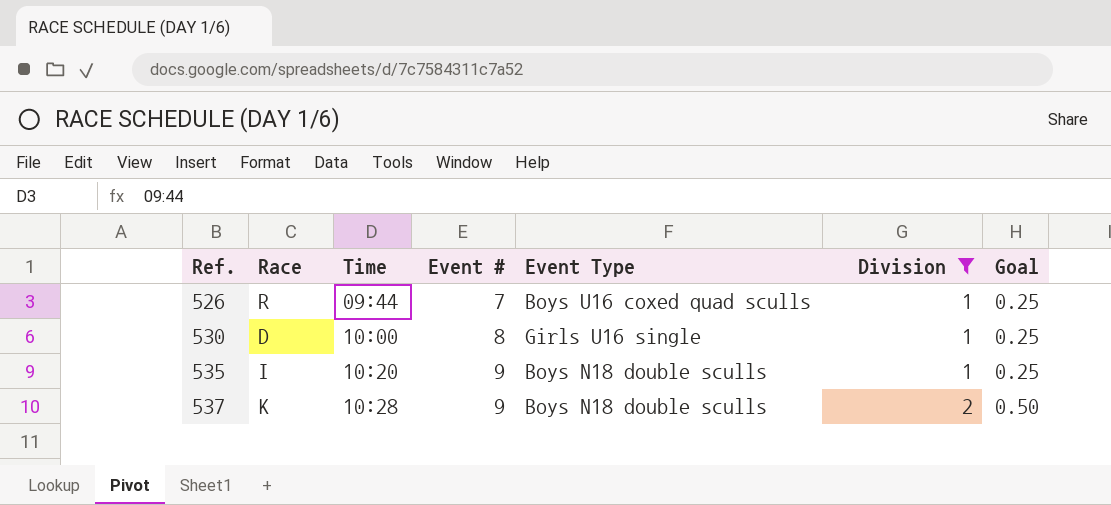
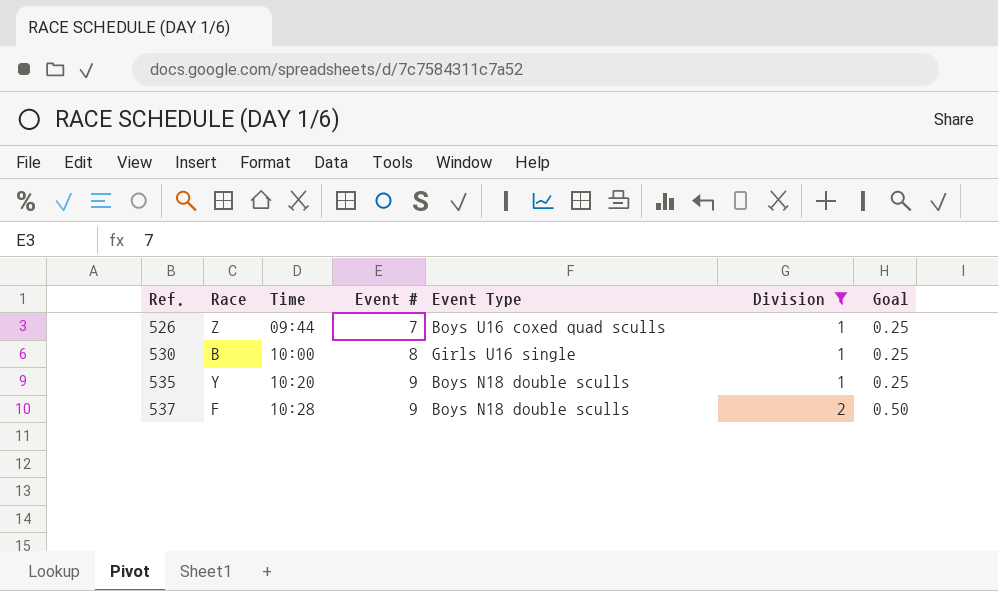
526 | Race: R -> Z
530 | Race: D -> B
535 | Race: I -> Y
537 | Race: K -> F

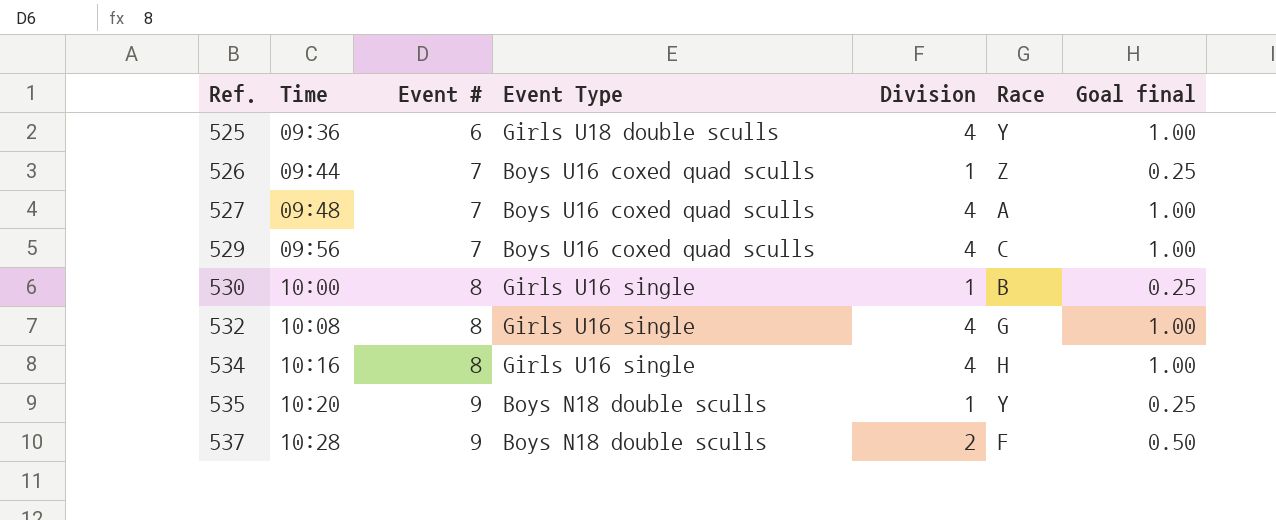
filter: Division != 4 -> none
column Race | position: 2 -> 6
column name: Goal -> Goal final

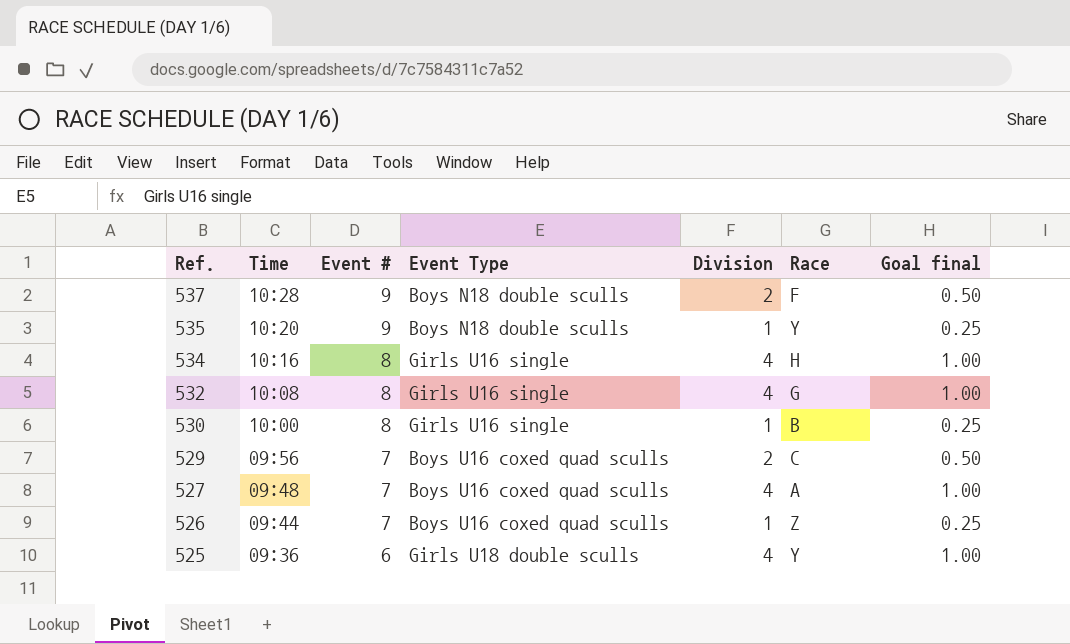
row order: Ref. ascending -> Ref. descending
529 | Division: 4 -> 2
529 | Goal final: 1.00 -> 0.50

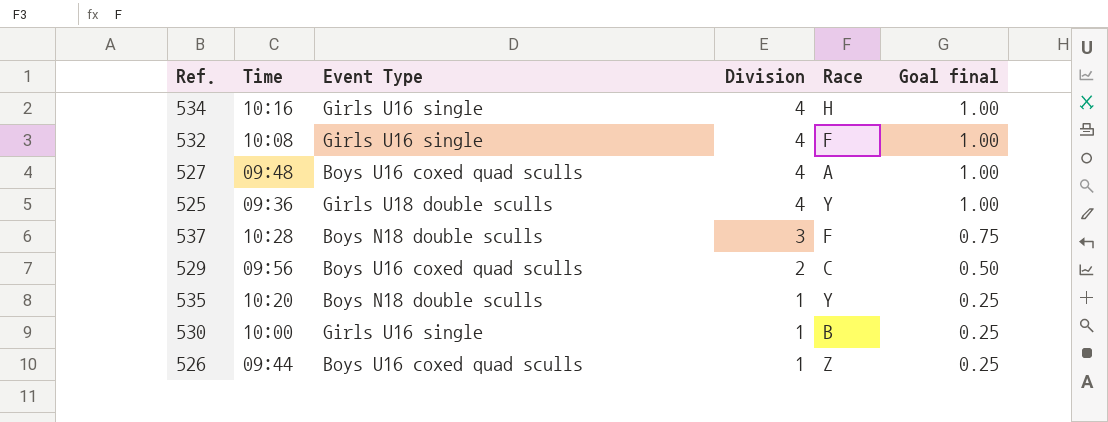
row order: Ref. descending -> Division descending
column Event # | position: 3 -> none
532 | Race: G -> F
537 | Division: 2 -> 3
537 | Goal final: 0.50 -> 0.75

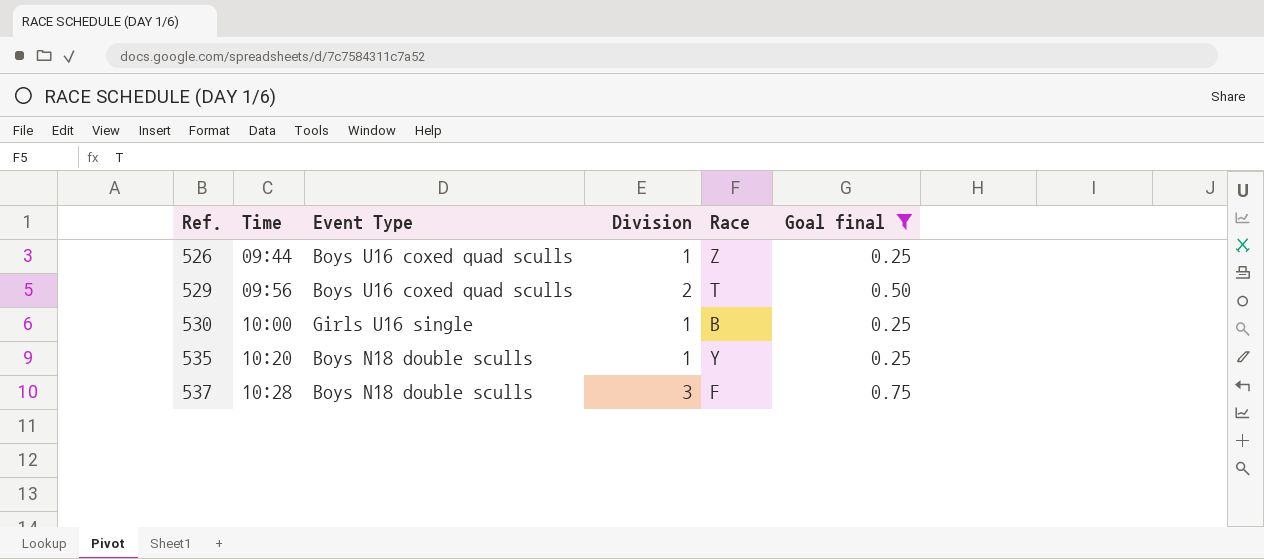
filter: none -> Goal final != 1.00
row order: Division descending -> Ref. ascending
529 | Race: C -> T

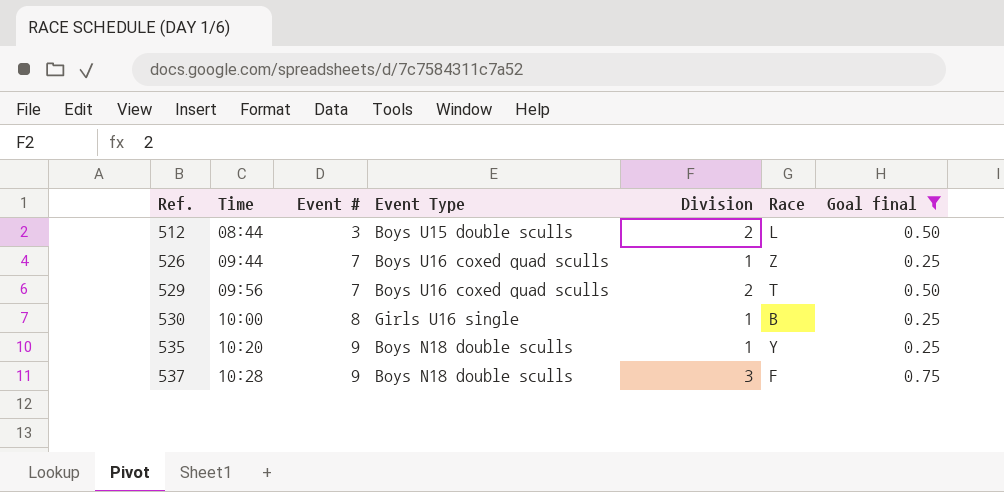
column Event # | position: none -> 3
row 512: none -> 08:44 | 3 | Boys U15 double sculls | 2 | L | 0.50

